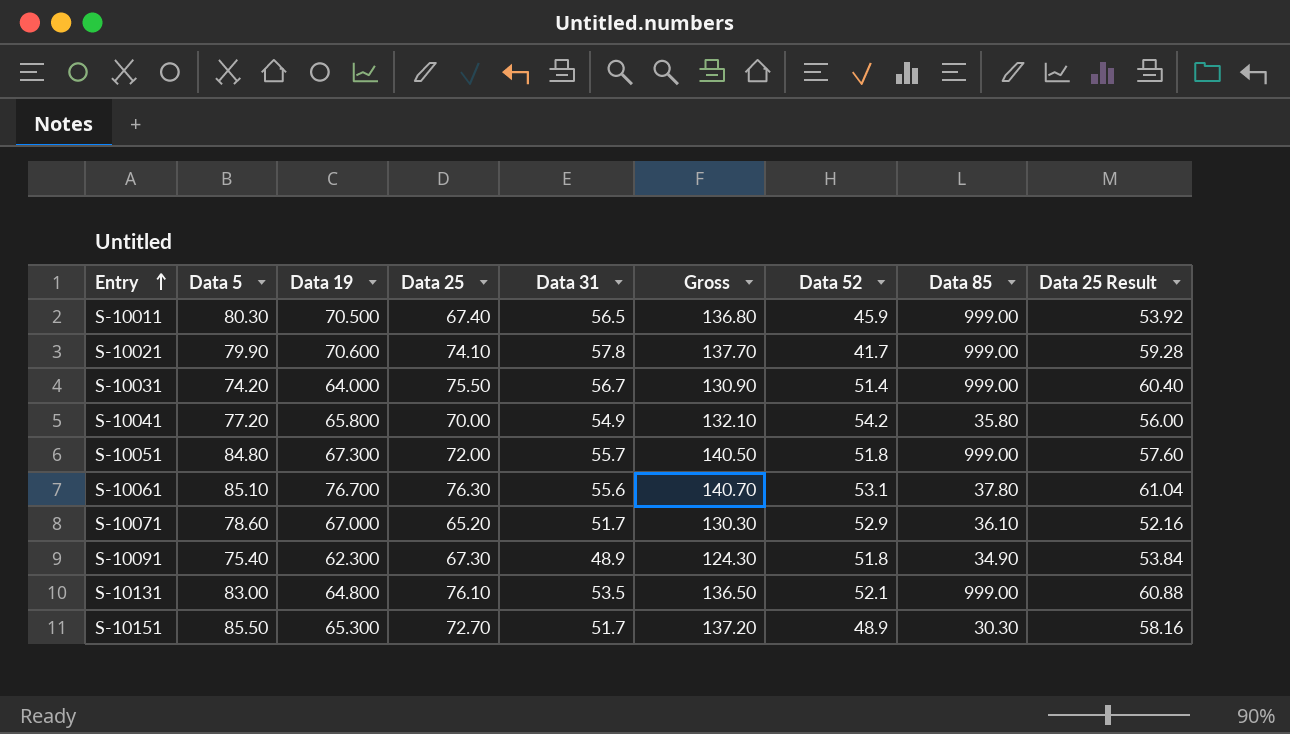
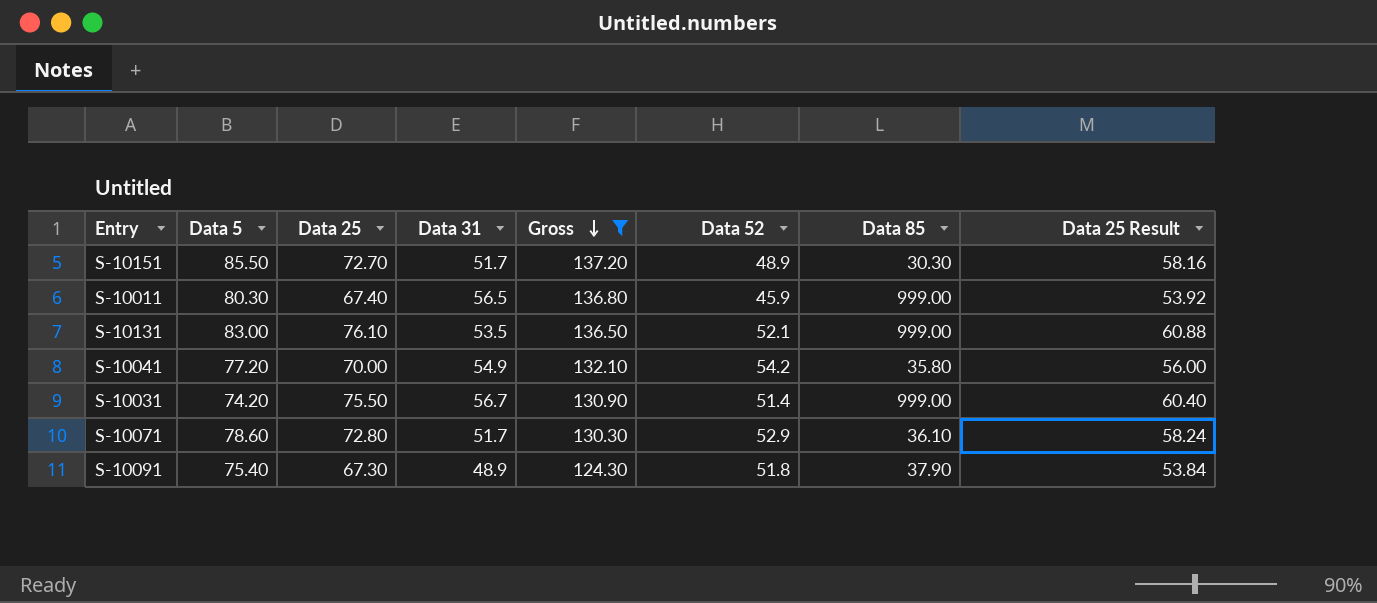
filter: none -> Gross <= 137.20
row order: Entry ascending -> Gross descending
column Data 19 | position: 3 -> none
S-10071 | Data 25: 65.20 -> 72.80
S-10071 | Data 25 Result: 52.16 -> 58.24
S-10091 | Data 85: 34.90 -> 37.90

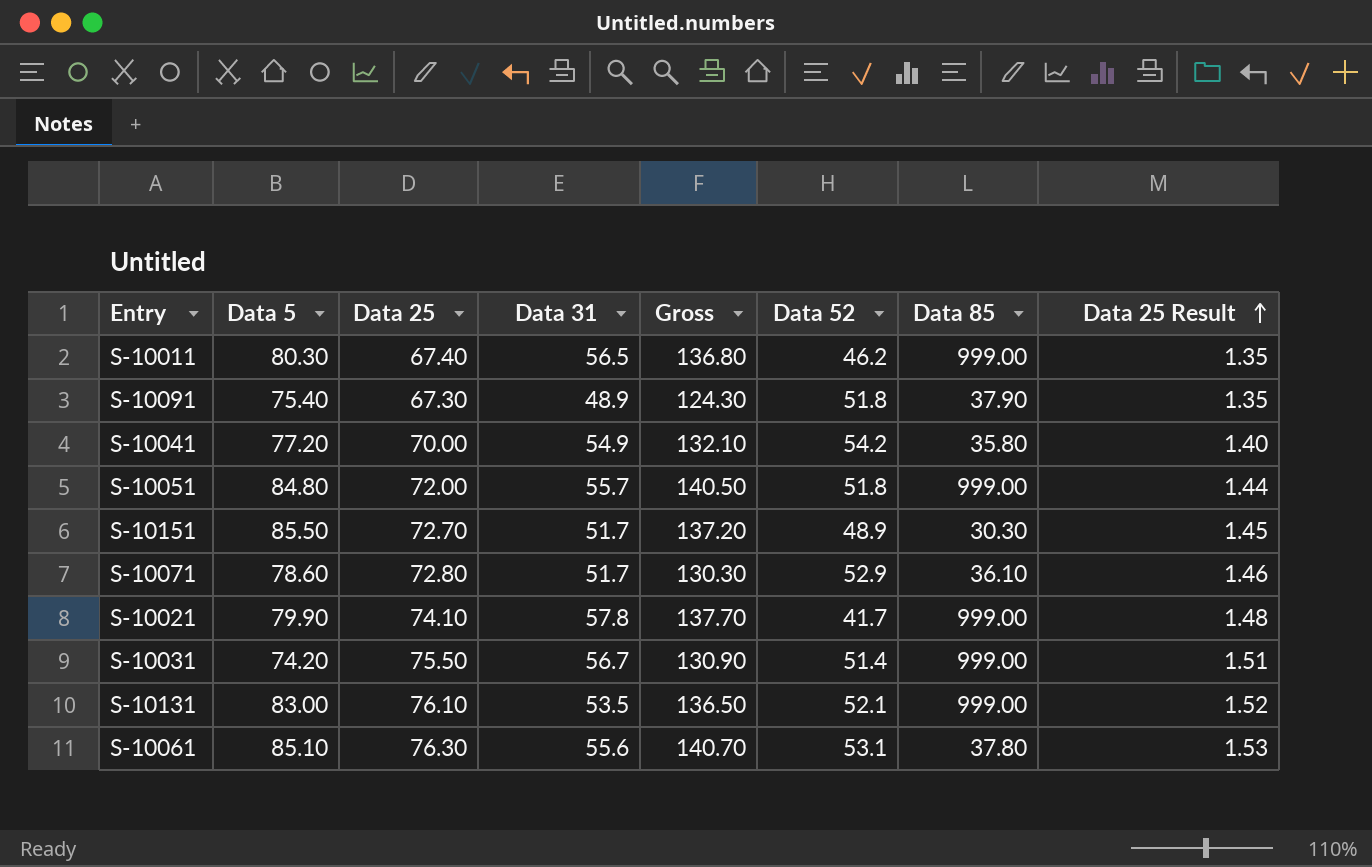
filter: Gross <= 137.20 -> none
row order: Gross descending -> Data 25 Result ascending
column Data 25 Result | formula: [Data 25] * 0.8 -> [Data 25] * 0.02
S-10011 | Data 52: 45.9 -> 46.2

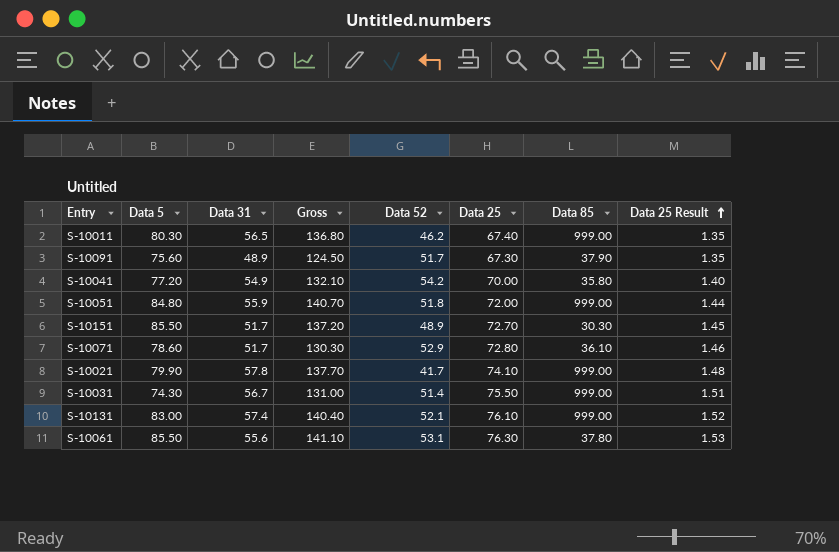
column Data 25 | position: 3 -> 6
S-10091 | Data 5: 75.40 -> 75.60
S-10091 | Gross: 124.30 -> 124.50
S-10091 | Data 52: 51.8 -> 51.7
S-10051 | Data 31: 55.7 -> 55.9
S-10051 | Gross: 140.50 -> 140.70
S-10031 | Data 5: 74.20 -> 74.30
S-10031 | Gross: 130.90 -> 131.00
S-10131 | Data 31: 53.5 -> 57.4
S-10131 | Gross: 136.50 -> 140.40
S-10061 | Data 5: 85.10 -> 85.50
S-10061 | Gross: 140.70 -> 141.10

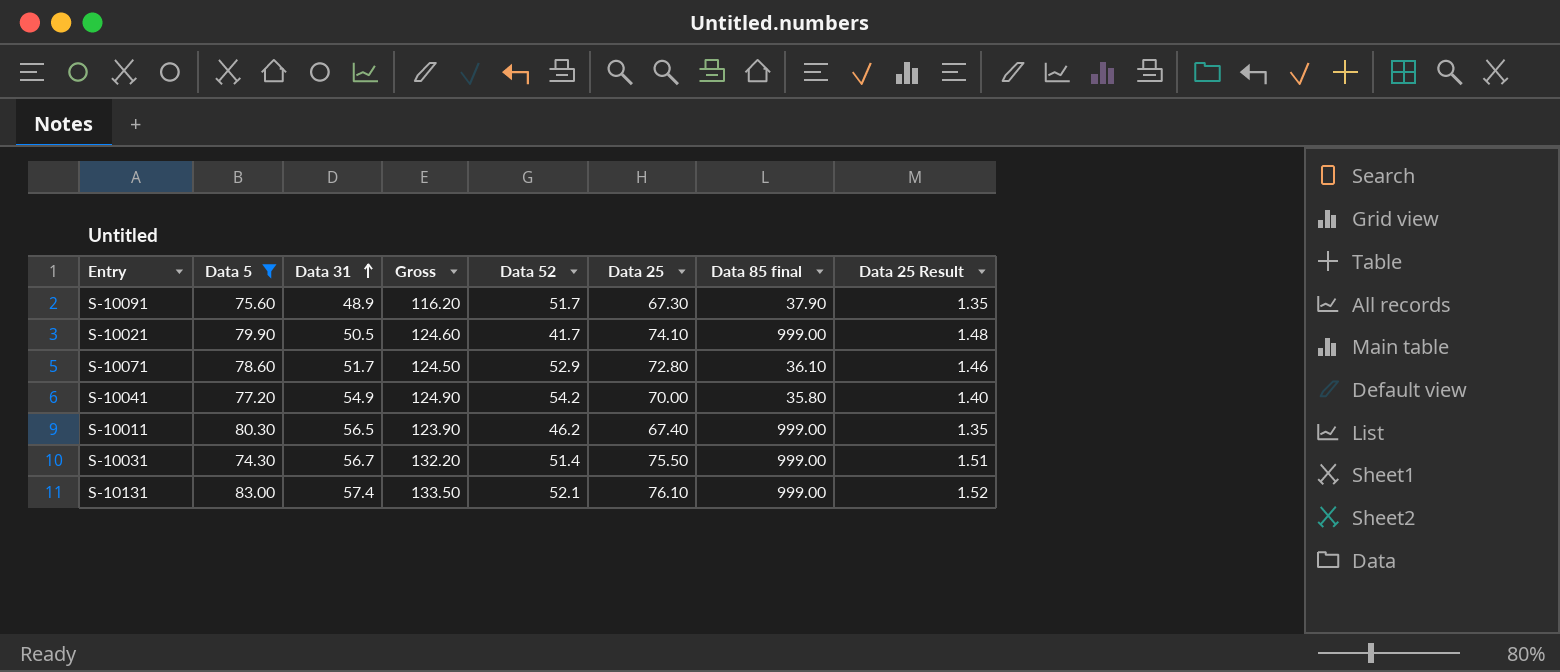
filter: none -> Data 5 <= 83.00
row order: Data 25 Result ascending -> Data 31 ascending
column Gross | formula: [Data 5] + [Data 31] -> [Data 31] + [Data 25]
column name: Data 85 -> Data 85 final
S-10021 | Data 31: 57.8 -> 50.5

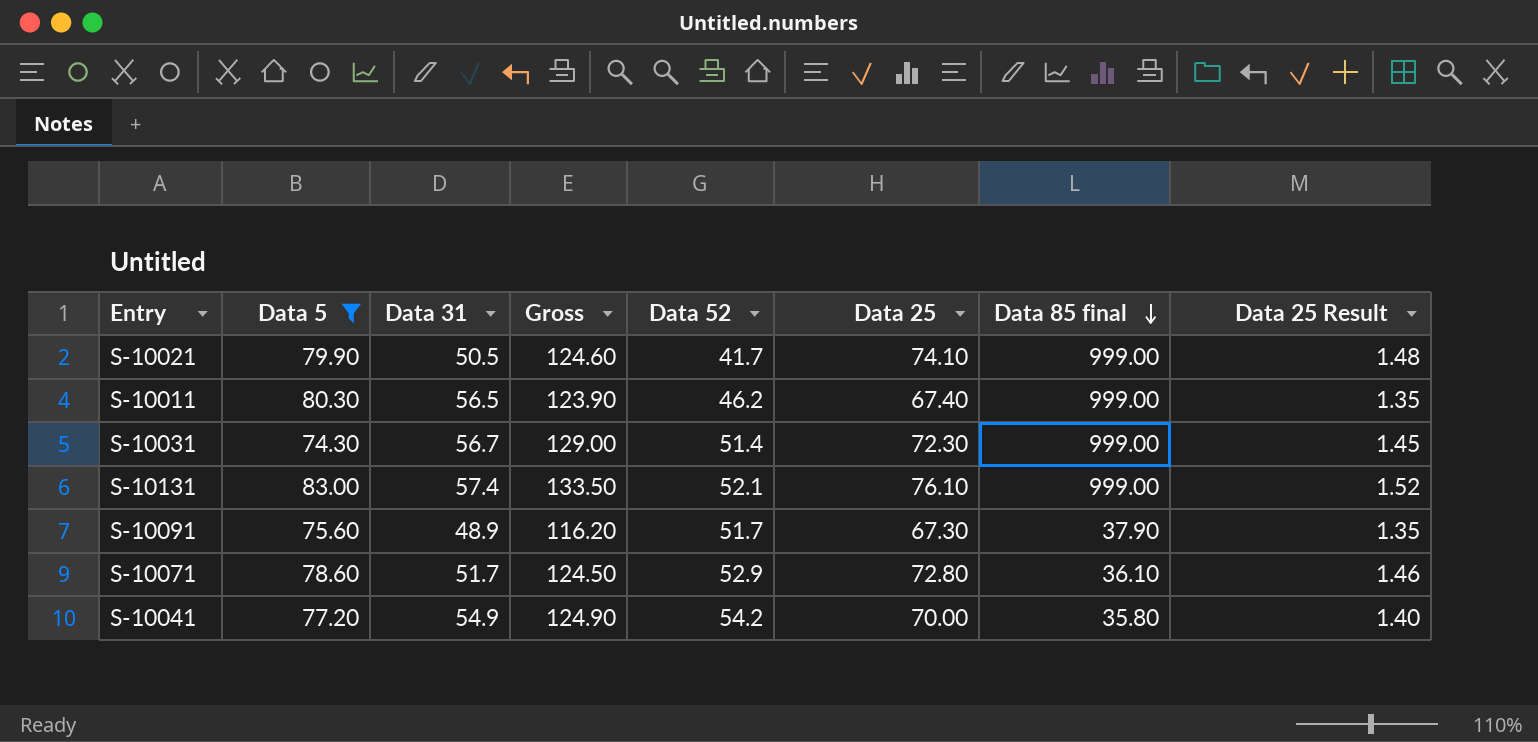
row order: Data 31 ascending -> Data 85 final descending
S-10031 | Gross: 132.20 -> 129.00
S-10031 | Data 25: 75.50 -> 72.30
S-10031 | Data 25 Result: 1.51 -> 1.45

